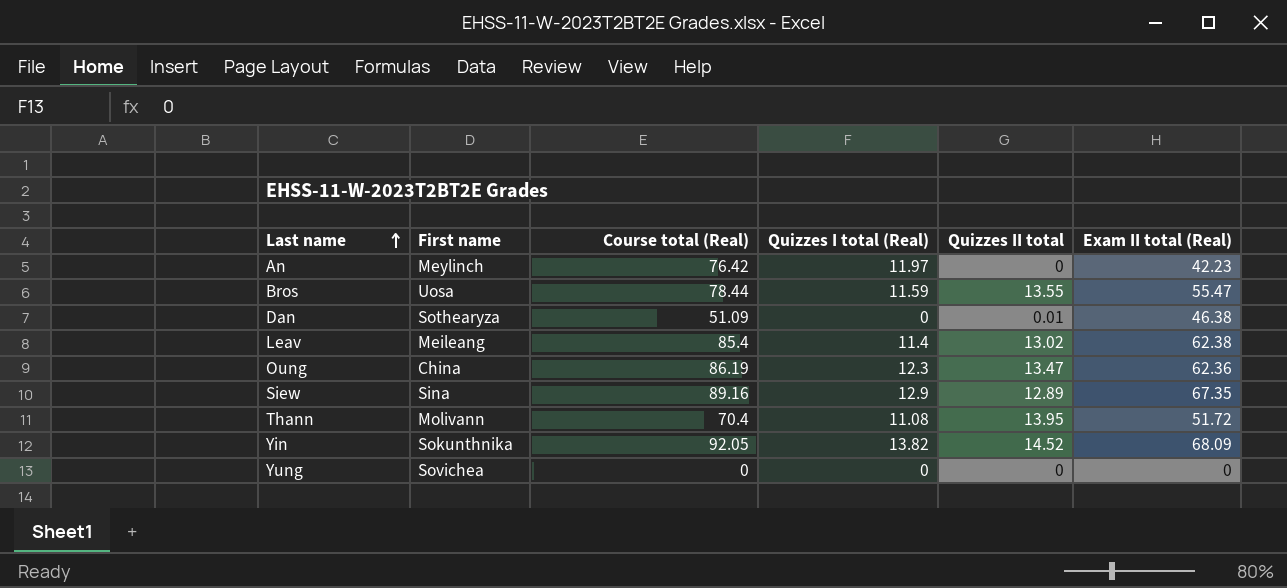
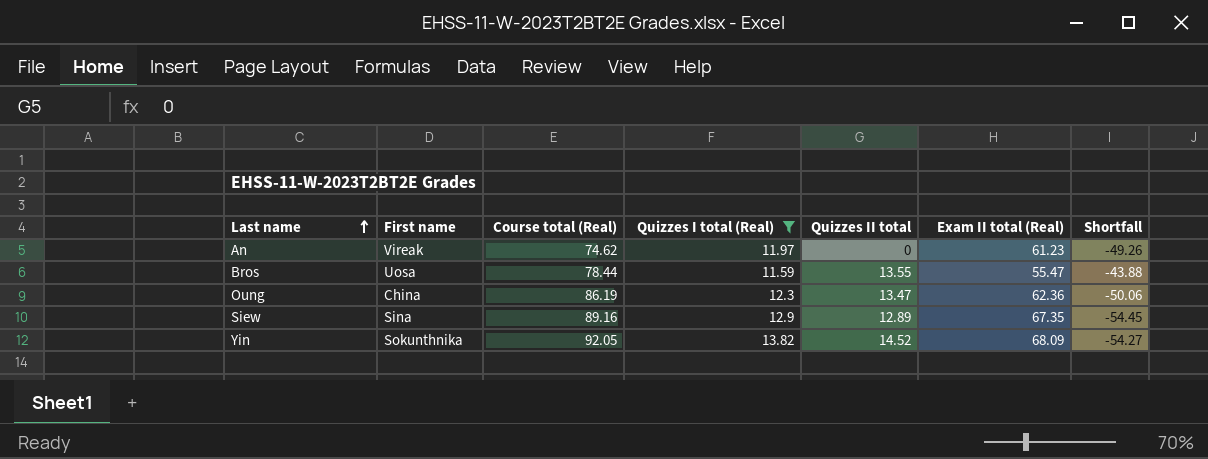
filter: none -> Quizzes I total (Real) >= 11.59
column Shortfall | formula: none -> [Quizzes I total (Real)] - [Exam II total (Real)]
An | First name: Meylinch -> Vireak
An | Course total (Real): 76.42 -> 74.62
An | Exam II total (Real): 42.23 -> 61.23

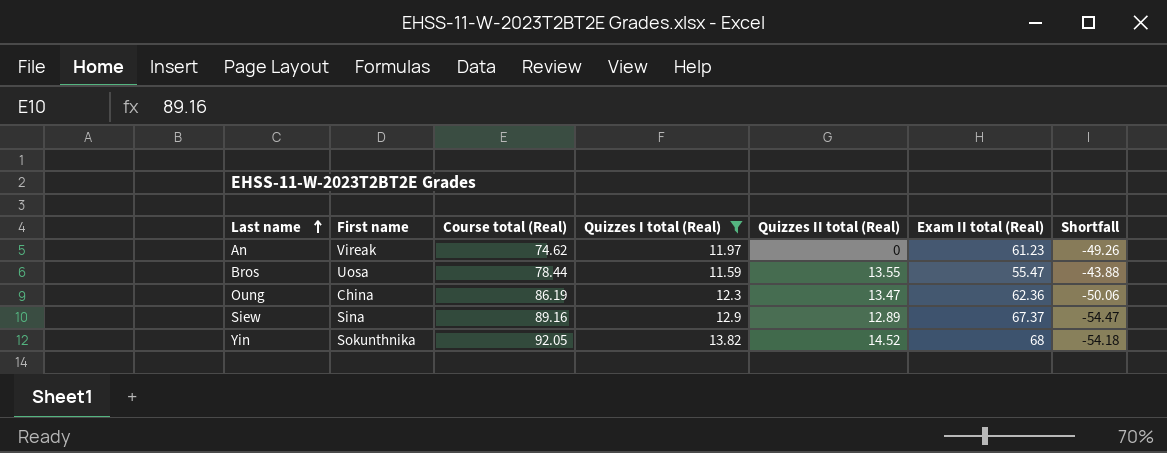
column name: Quizzes II total -> Quizzes II total (Real)
Siew | Exam II total (Real): 67.35 -> 67.37
Siew | Shortfall: -54.45 -> -54.47
Yin | Exam II total (Real): 68.09 -> 68
Yin | Shortfall: -54.27 -> -54.18

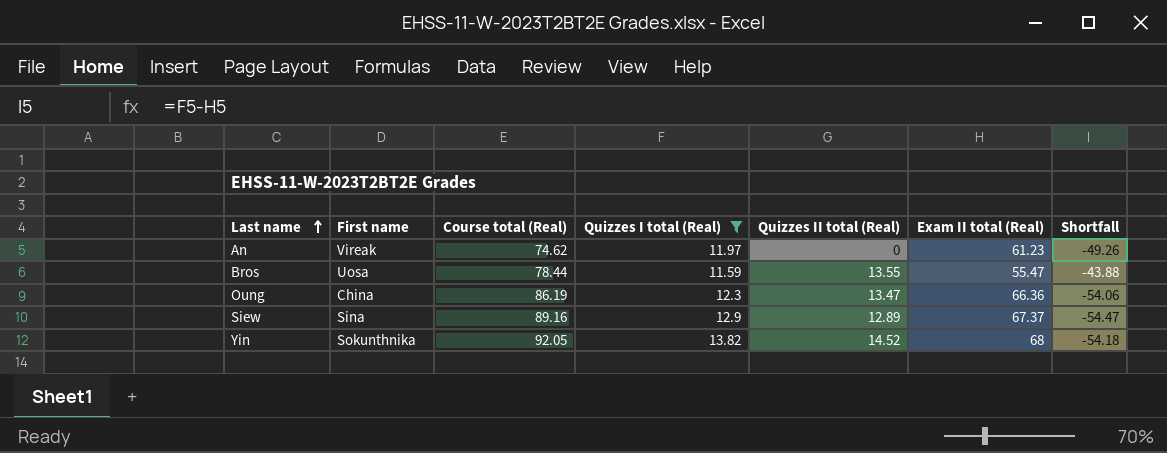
Oung | Exam II total (Real): 62.36 -> 66.36
Oung | Shortfall: -50.06 -> -54.06

